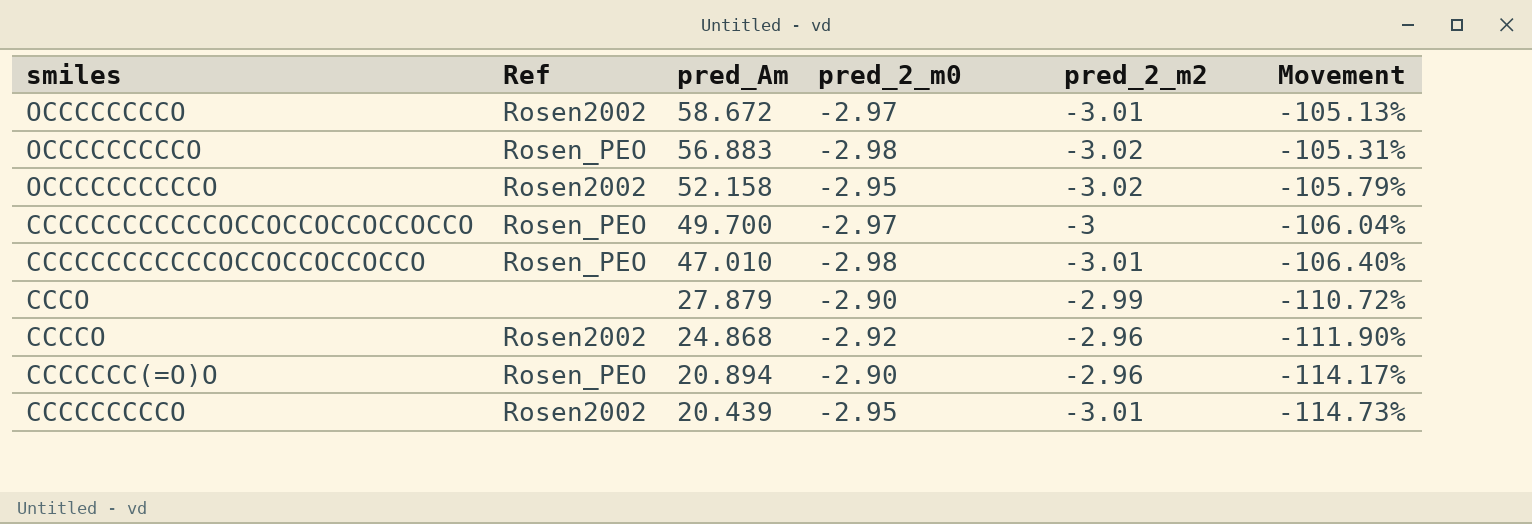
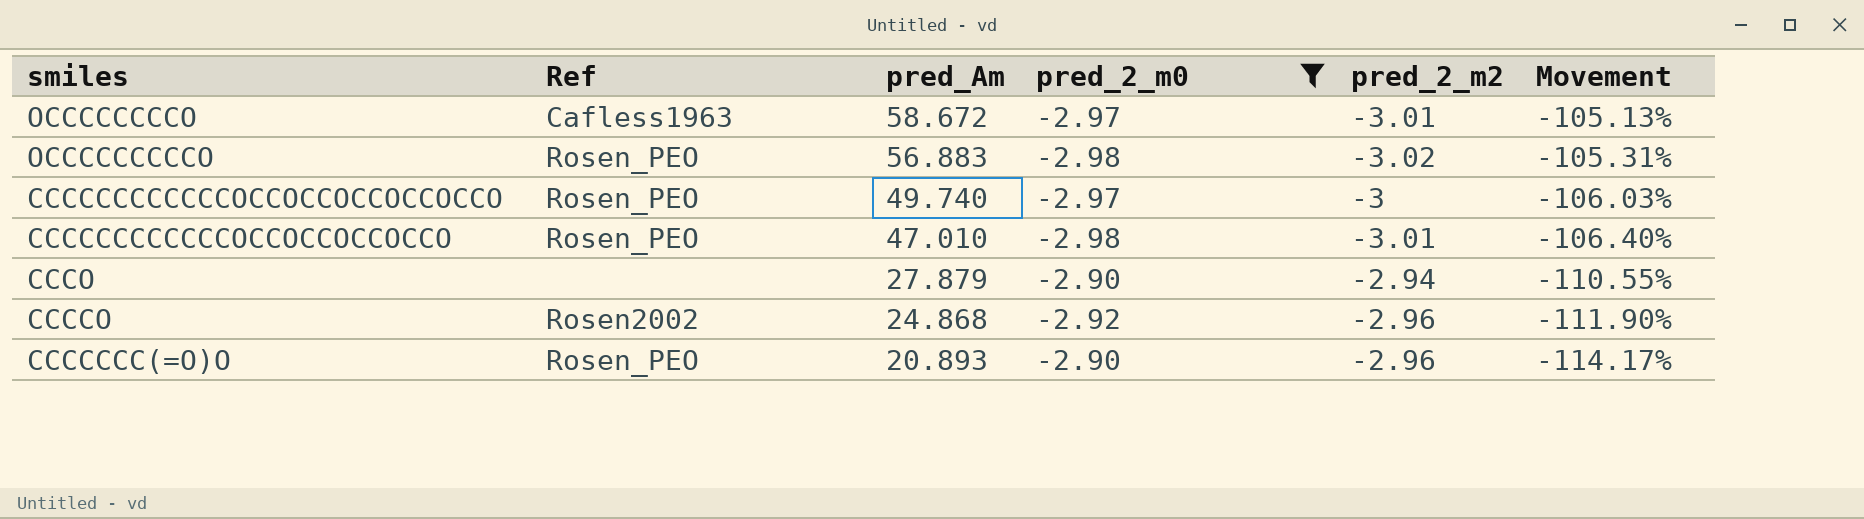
filter: none -> pred_2_m0 != -2.95
OCCCCCCCCO | Ref: Rosen2002 -> Cafless1963
CCCCCCCCCCCCOCCOCCOCCOCCOCCO | pred_Am: 49.700 -> 49.740
CCCCCCCCCCCCOCCOCCOCCOCCOCCO | Movement: -106.04% -> -106.03%
CCCO | pred_2_m2: -2.99 -> -2.94
CCCO | Movement: -110.72% -> -110.55%
CCCCCCC(=O)O | pred_Am: 20.894 -> 20.893

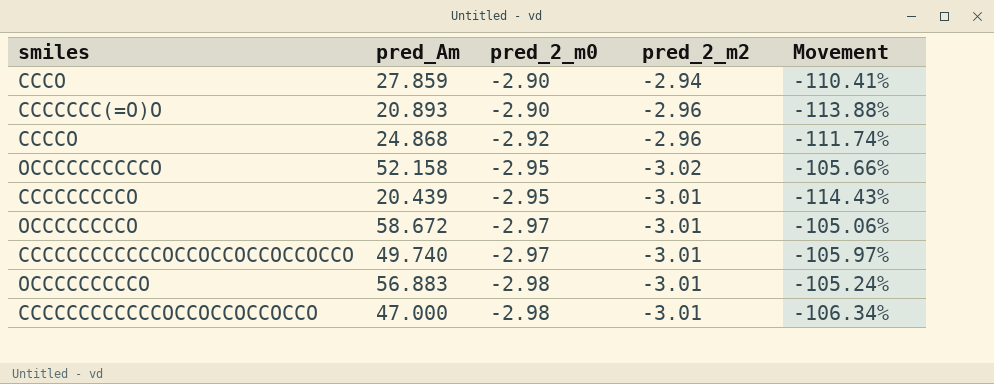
filter: pred_2_m0 != -2.95 -> none
row order: pred_Am descending -> pred_2_m0 descending
column Ref | position: 2 -> none
column Movement | formula: ([pred_2_m2] - [pred_Am]) / [pred_Am] -> ([pred_2_m0] - [pred_Am]) / [pred_Am]
CCCO | pred_Am: 27.879 -> 27.859
CCCCCCCCCCCCOCCOCCOCCOCCOCCO | pred_2_m2: -3 -> -3.01
OCCCCCCCCCO | pred_2_m2: -3.02 -> -3.01
CCCCCCCCCCCCOCCOCCOCCOCCO | pred_Am: 47.010 -> 47.000

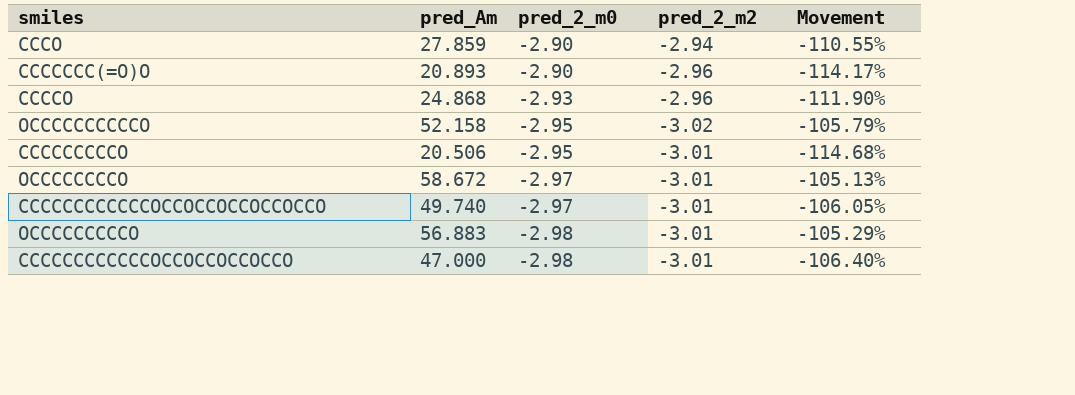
column Movement | formula: ([pred_2_m0] - [pred_Am]) / [pred_Am] -> ([pred_2_m2] - [pred_Am]) / [pred_Am]
CCCCO | pred_2_m0: -2.92 -> -2.93
CCCCCCCCCO | pred_Am: 20.439 -> 20.506

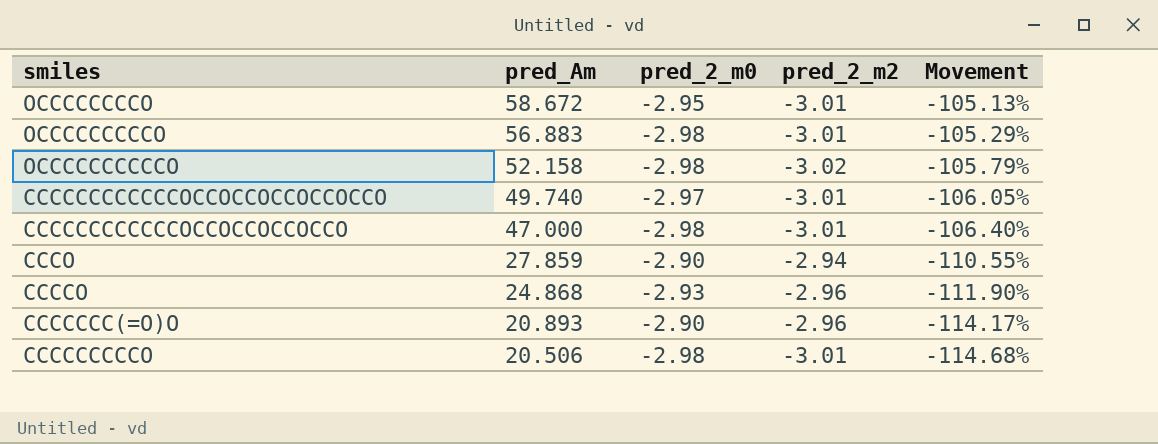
row order: pred_2_m0 descending -> pred_Am descending
OCCCCCCCCO | pred_2_m0: -2.97 -> -2.95
OCCCCCCCCCCO | pred_2_m0: -2.95 -> -2.98
CCCCCCCCCO | pred_2_m0: -2.95 -> -2.98

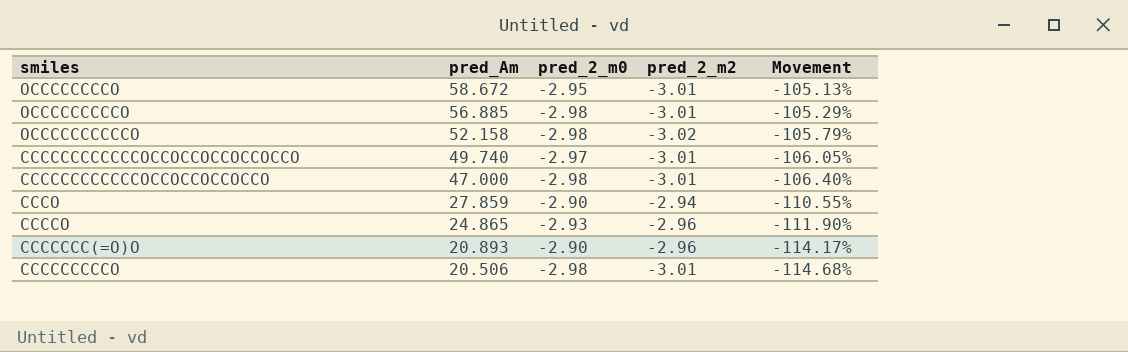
OCCCCCCCCCO | pred_Am: 56.883 -> 56.885
CCCCO | pred_Am: 24.868 -> 24.865

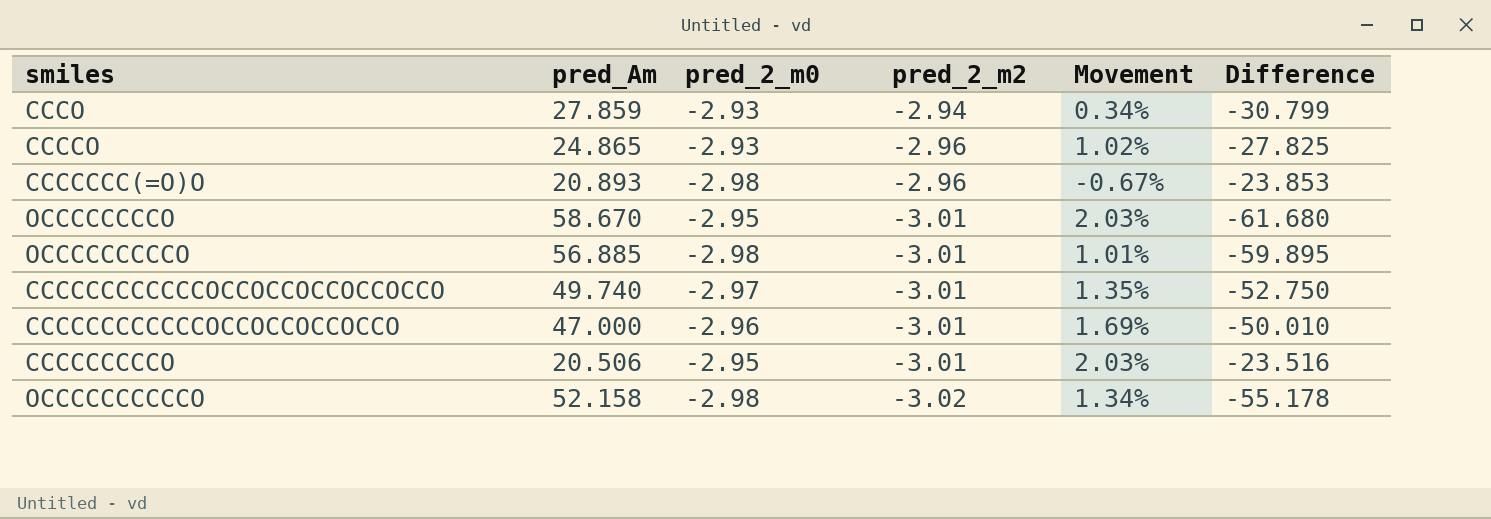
row order: pred_Am descending -> pred_2_m2 descending
column Movement | formula: ([pred_2_m2] - [pred_Am]) / [pred_Am] -> ([pred_2_m2] - [pred_2_m0]) / [pred_2_m0]
column Difference | formula: none -> [pred_2_m2] - [pred_Am]
CCCO | pred_2_m0: -2.90 -> -2.93
CCCCCCC(=O)O | pred_2_m0: -2.90 -> -2.98
OCCCCCCCCO | pred_Am: 58.672 -> 58.670
CCCCCCCCCCCCOCCOCCOCCOCCO | pred_2_m0: -2.98 -> -2.96
CCCCCCCCCO | pred_2_m0: -2.98 -> -2.95

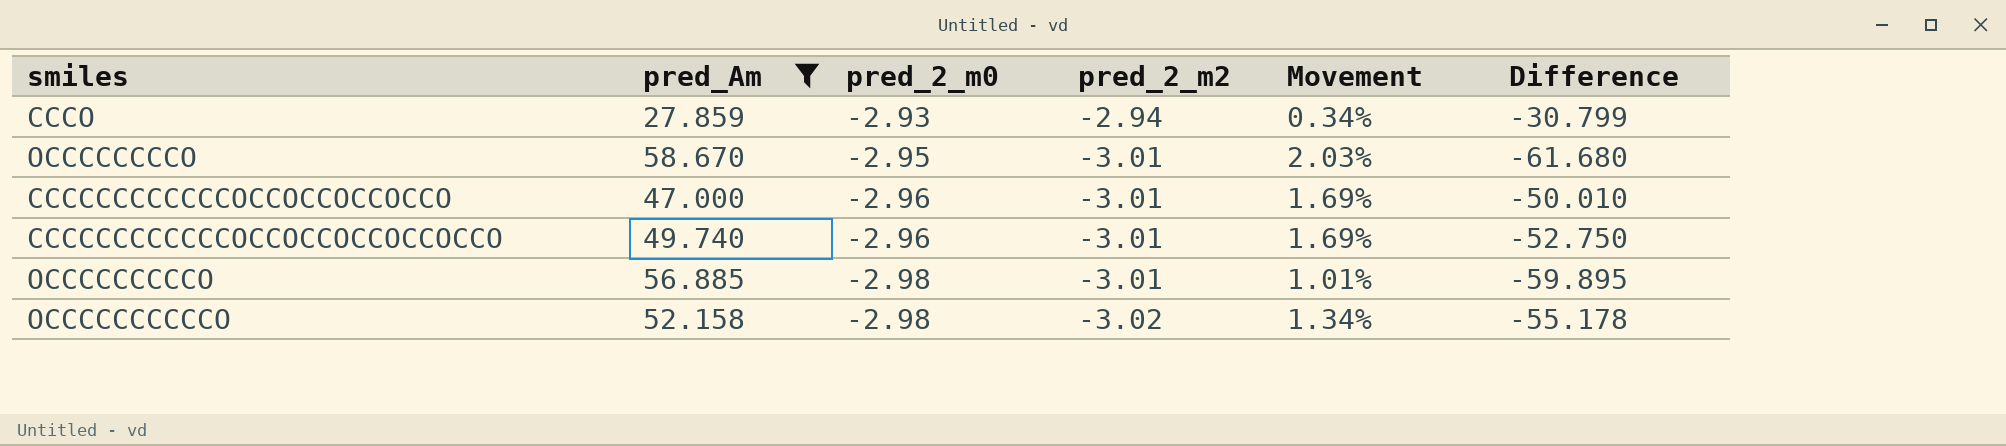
filter: none -> pred_Am >= 27.859
row order: pred_2_m2 descending -> pred_2_m0 descending
CCCCCCCCCCCCOCCOCCOCCOCCOCCO | pred_2_m0: -2.97 -> -2.96
CCCCCCCCCCCCOCCOCCOCCOCCOCCO | Movement: 1.35% -> 1.69%

